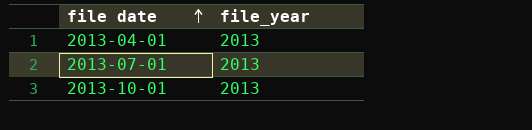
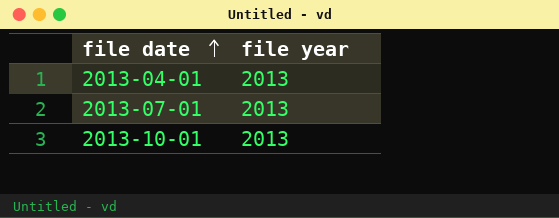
column name: file_year -> file year

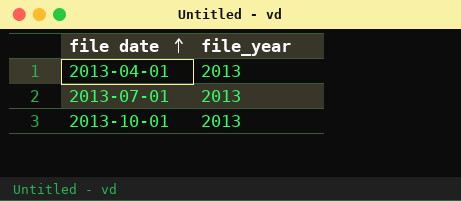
column name: file year -> file_year

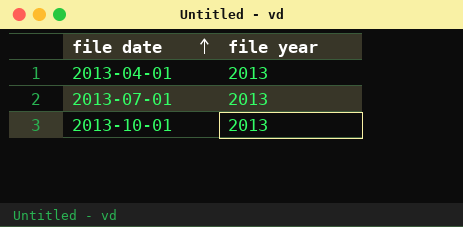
column name: file_year -> file year

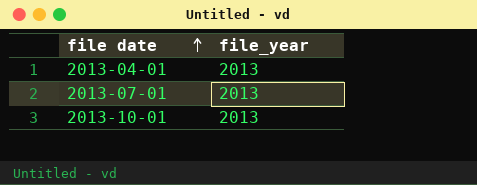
column name: file year -> file_year

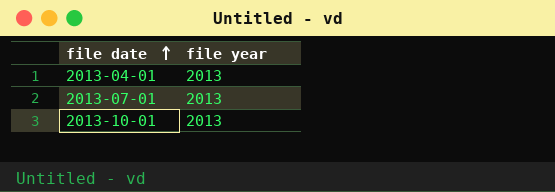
column name: file_year -> file year

